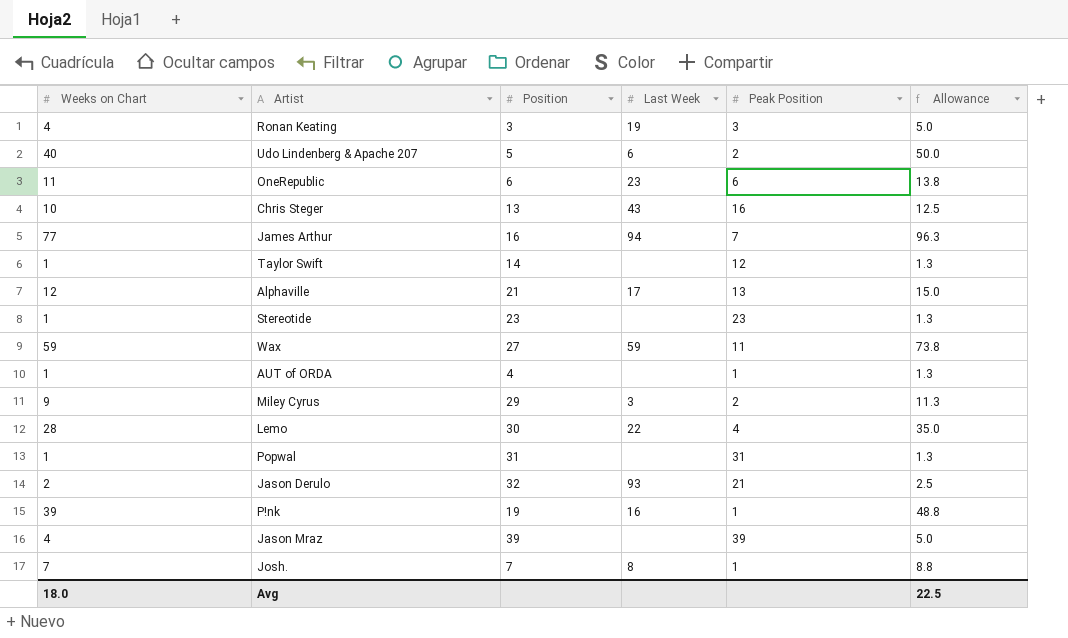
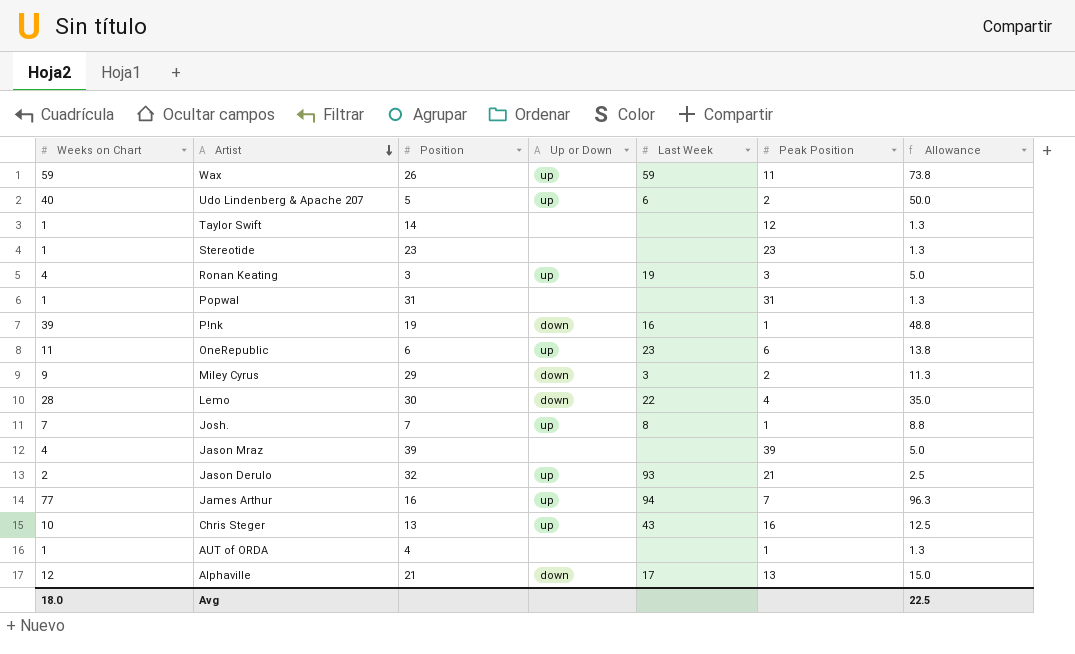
row order: none -> Artist descending
column Up or Down | position: none -> 4
Wax | Position: 27 -> 26

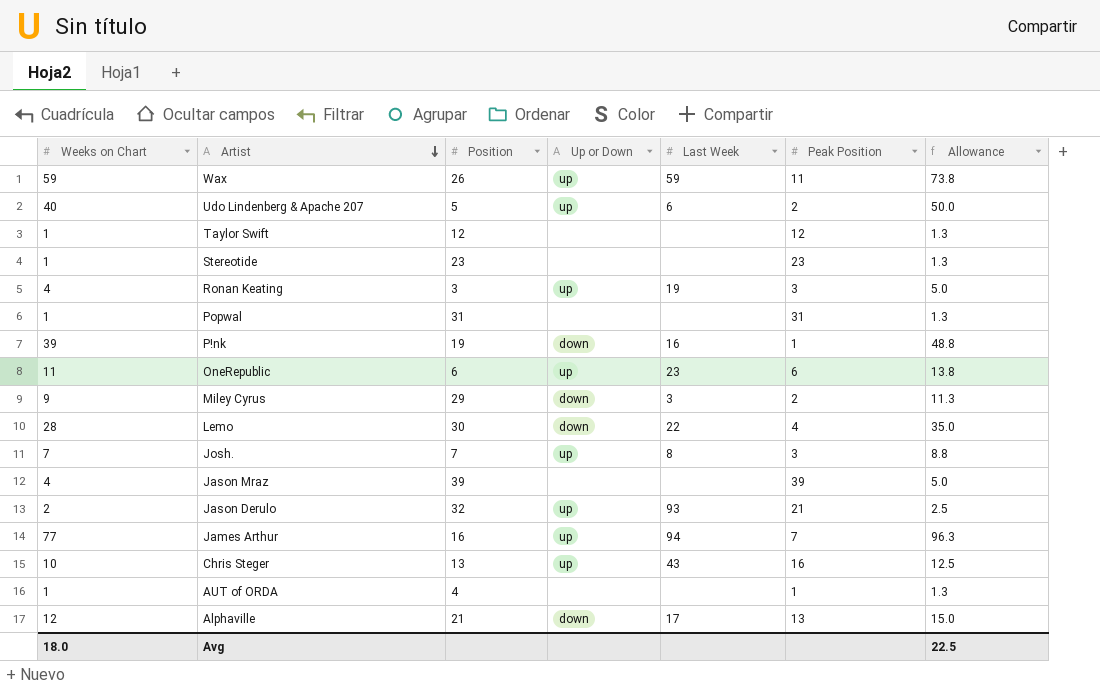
Taylor Swift | Position: 14 -> 12
Josh. | Peak Position: 1 -> 3

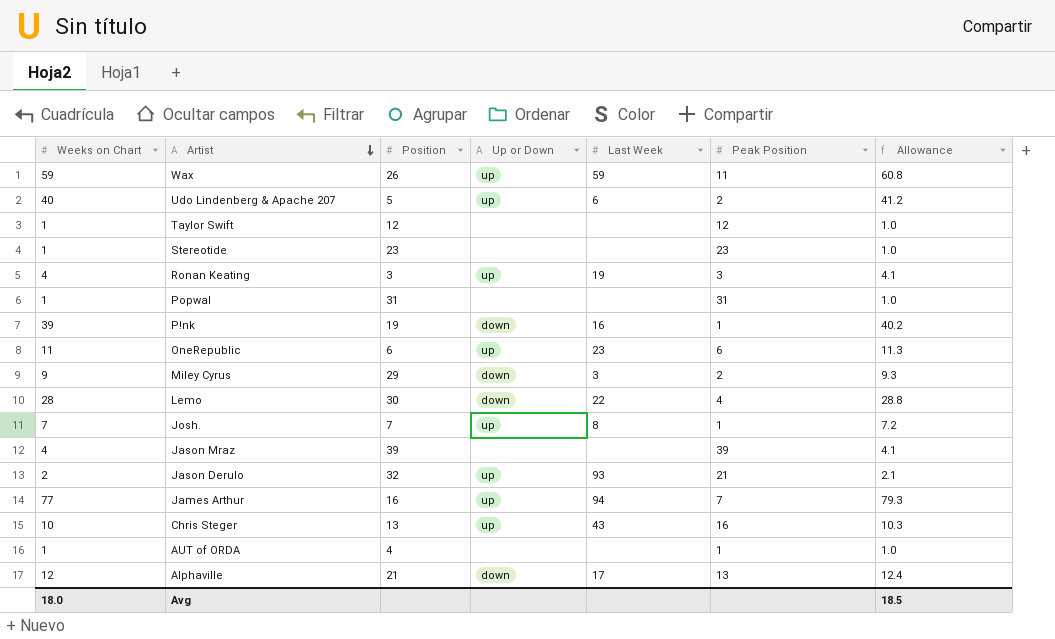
column Allowance | formula: [Weeks on Chart] * 1.25 -> [Weeks on Chart] * 1.03
Josh. | Peak Position: 3 -> 1
Avg | Allowance: 22.5 -> 18.5

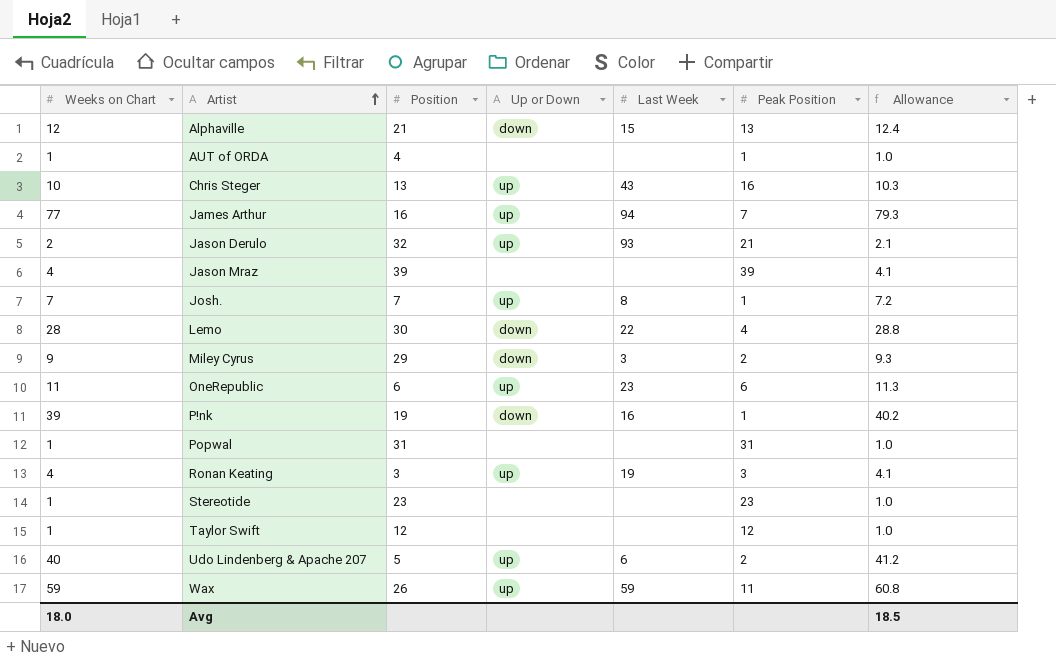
row order: Artist descending -> Artist ascending
Alphaville | Last Week: 17 -> 15

